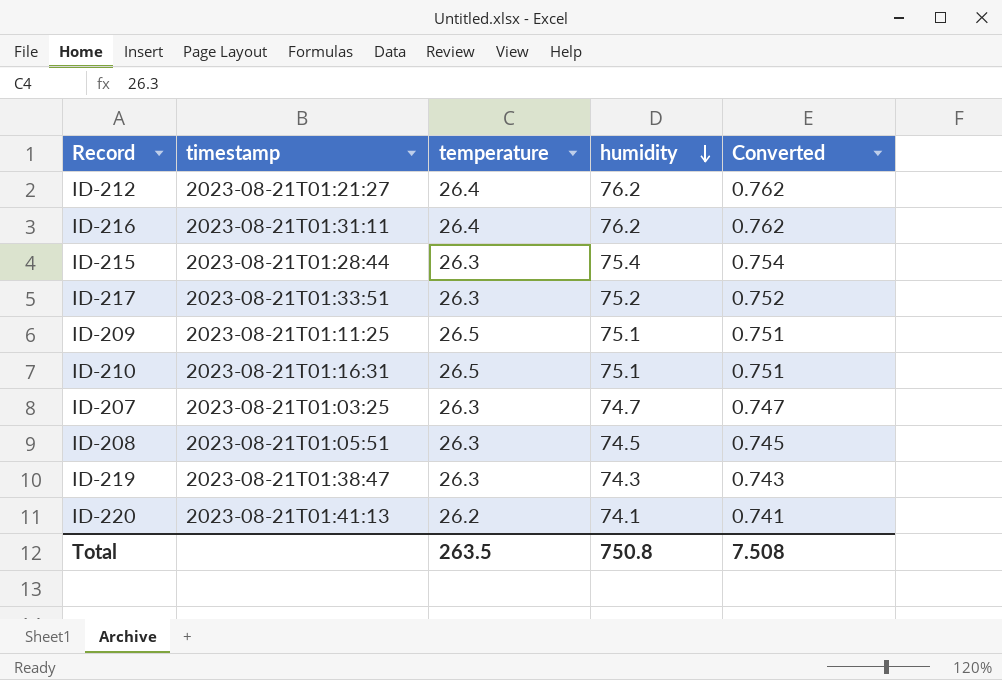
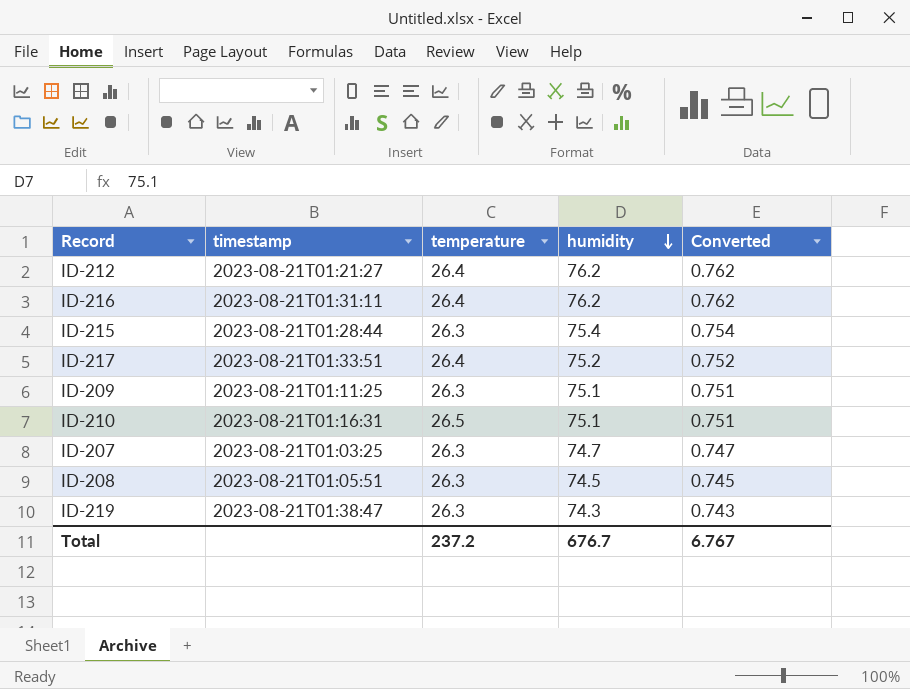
row ID-220: 2023-08-21T01:41:13 | 26.2 | 74.1 | 0.741 -> none
ID-217 | temperature: 26.3 -> 26.4
ID-209 | temperature: 26.5 -> 26.3
Total | temperature: 263.5 -> 237.2
Total | humidity: 750.8 -> 676.7
Total | Converted: 7.508 -> 6.767

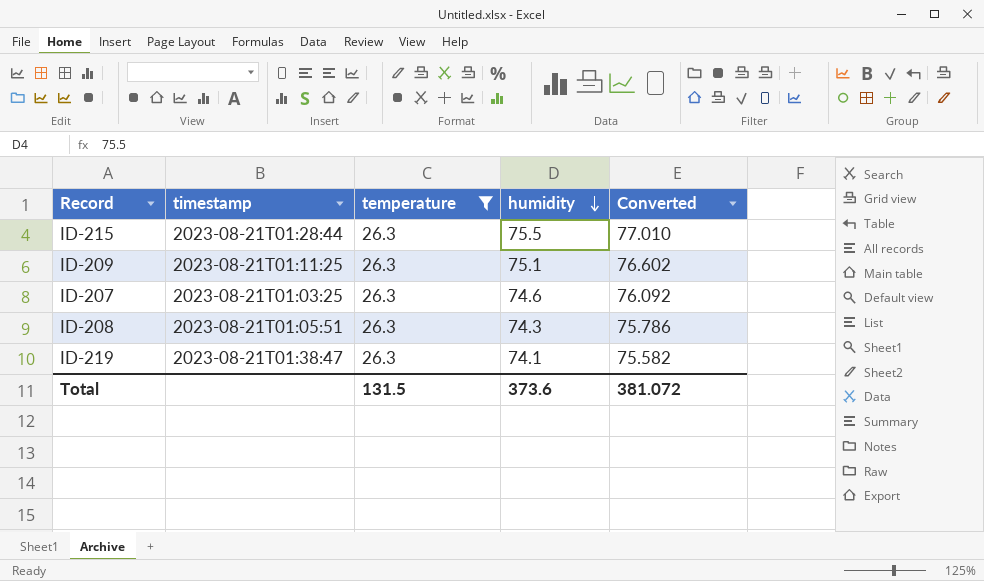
filter: none -> temperature = 26.3
column Converted | formula: [humidity] * 0.01 -> [humidity] * 1.02
ID-215 | humidity: 75.4 -> 75.5
ID-207 | humidity: 74.7 -> 74.6
ID-208 | humidity: 74.5 -> 74.3
ID-219 | humidity: 74.3 -> 74.1
Total | temperature: 237.2 -> 131.5
Total | humidity: 676.7 -> 373.6
Total | Converted: 6.767 -> 381.072

